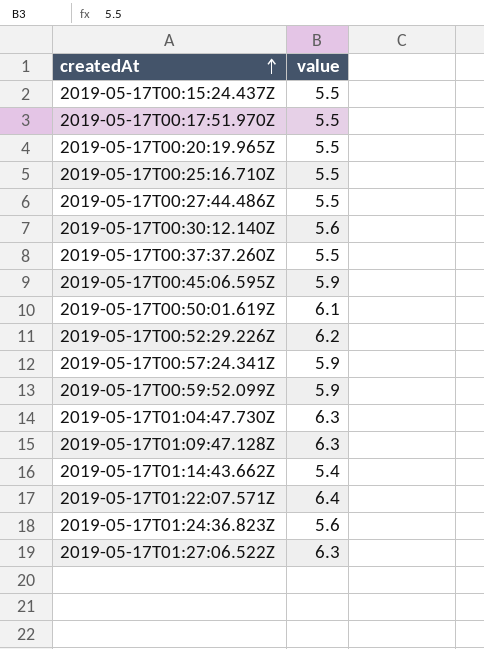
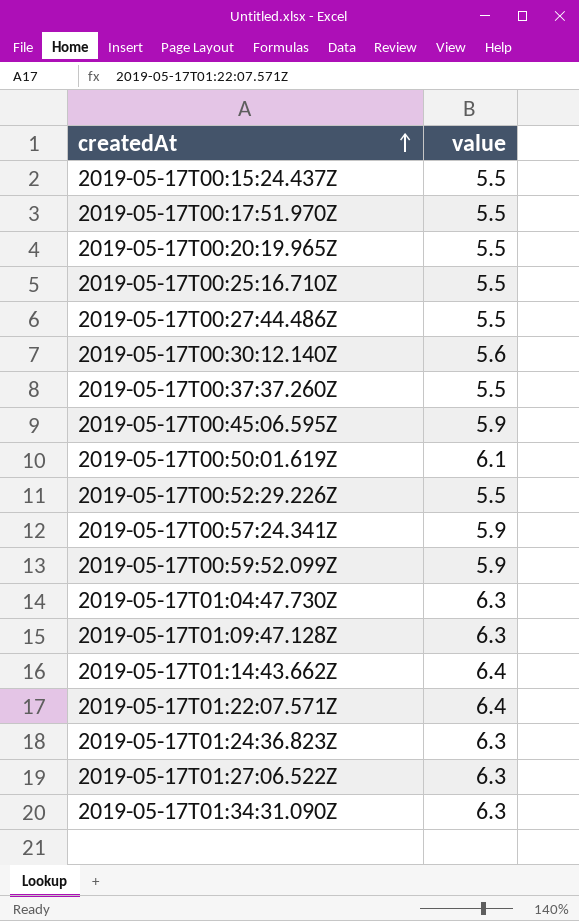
2019-05-17T00:52:29.226Z | value: 6.2 -> 5.5
2019-05-17T01:14:43.662Z | value: 5.4 -> 6.4
2019-05-17T01:24:36.823Z | value: 5.6 -> 6.3
row 2019-05-17T01:34:31.090Z: none -> 6.3

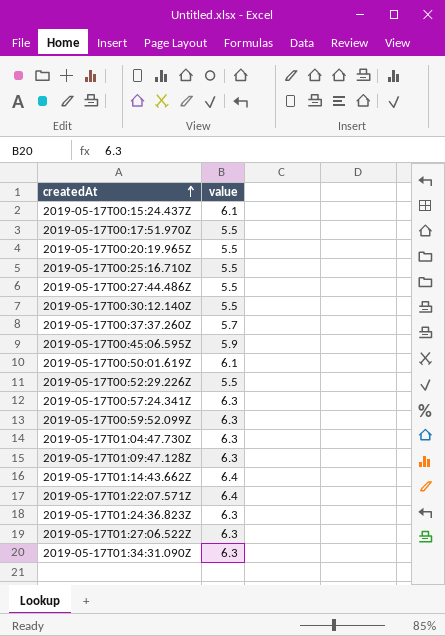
2019-05-17T00:15:24.437Z | value: 5.5 -> 6.1
2019-05-17T00:30:12.140Z | value: 5.6 -> 5.5
2019-05-17T00:37:37.260Z | value: 5.5 -> 5.7
2019-05-17T00:57:24.341Z | value: 5.9 -> 6.3
2019-05-17T00:59:52.099Z | value: 5.9 -> 6.3

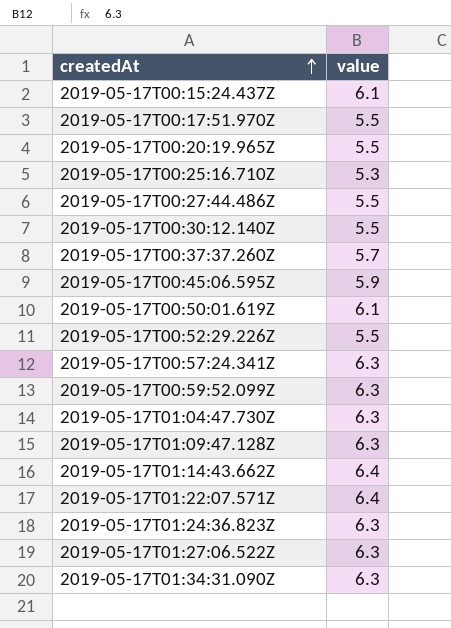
2019-05-17T00:25:16.710Z | value: 5.5 -> 5.3

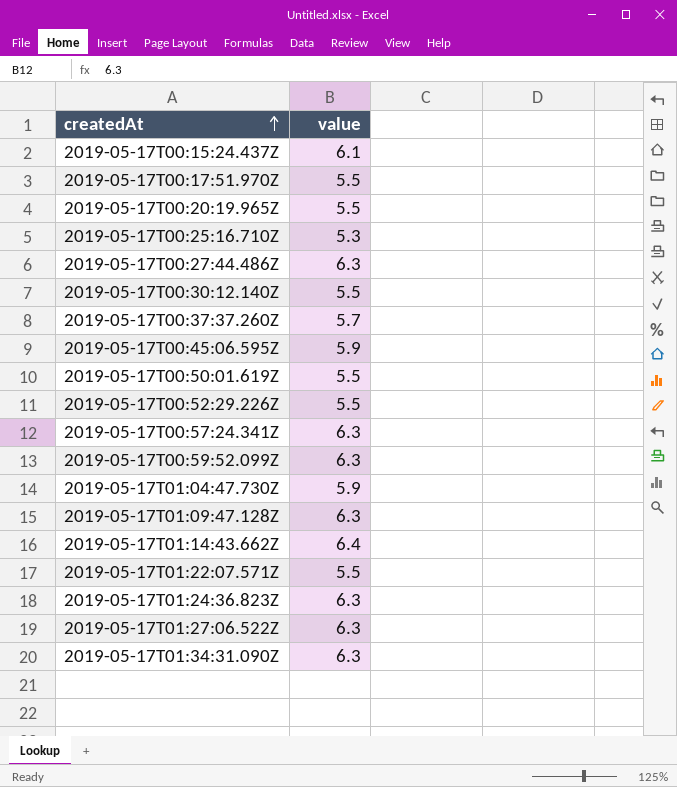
2019-05-17T00:27:44.486Z | value: 5.5 -> 6.3
2019-05-17T00:50:01.619Z | value: 6.1 -> 5.5
2019-05-17T01:04:47.730Z | value: 6.3 -> 5.9
2019-05-17T01:22:07.571Z | value: 6.4 -> 5.5

